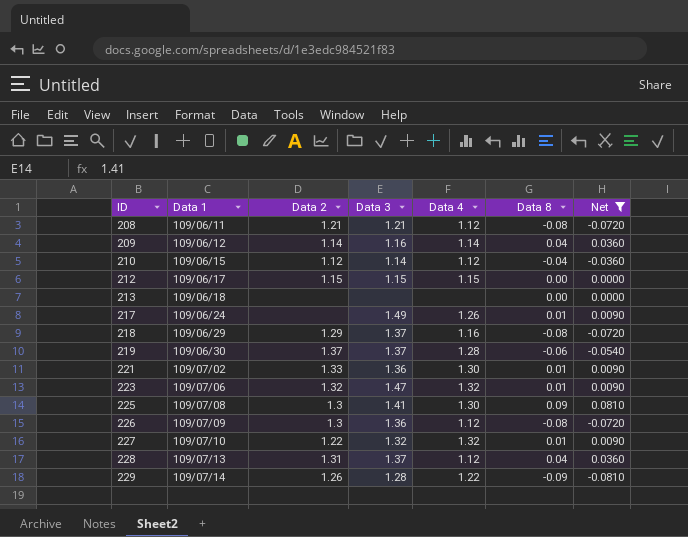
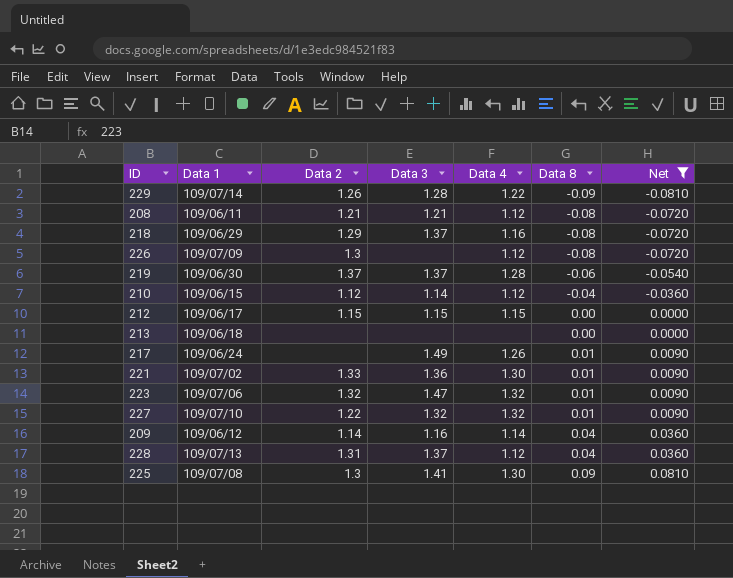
row order: ID ascending -> Data 8 ascending
226 | Data 3: 1.36 -> none

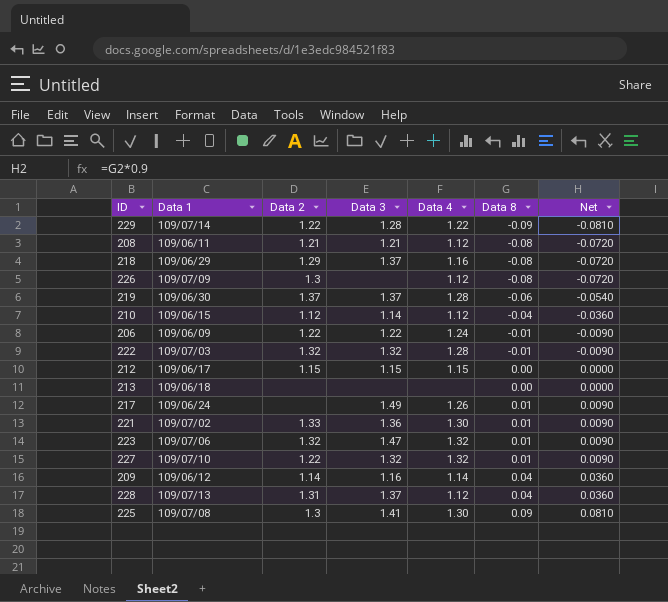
filter: Net != -0.0090 -> none
229 | Data 2: 1.26 -> 1.22

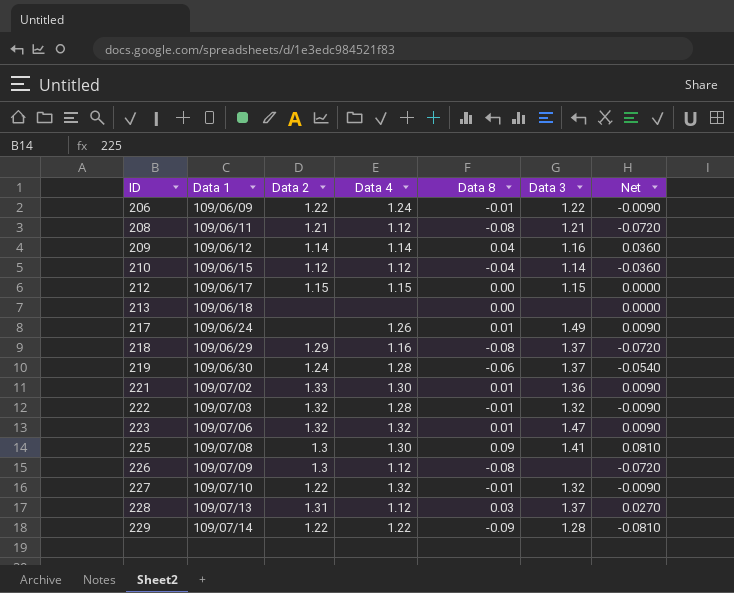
row order: Data 8 ascending -> ID ascending
column Data 3 | position: 4 -> 6
219 | Data 2: 1.37 -> 1.24
227 | Data 8: 0.01 -> -0.01
227 | Net: 0.0090 -> -0.0090
228 | Data 8: 0.04 -> 0.03
228 | Net: 0.0360 -> 0.0270

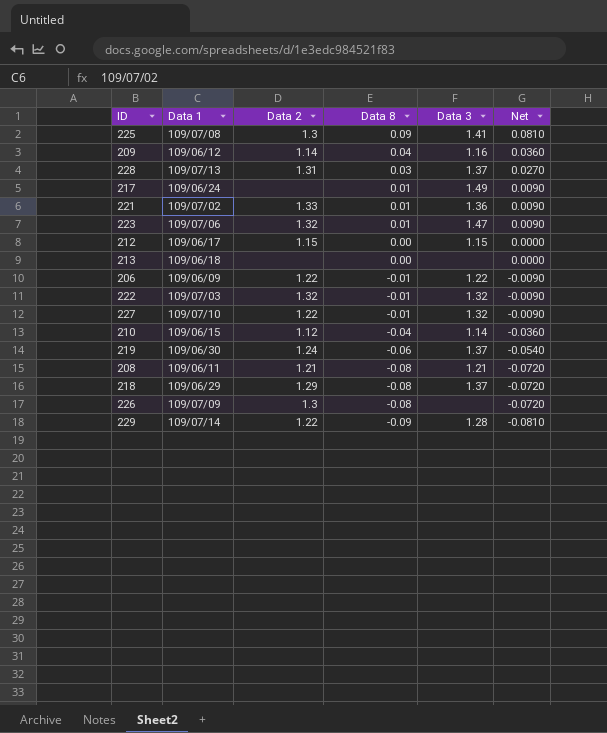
row order: ID ascending -> Data 8 descending
column Data 4 | position: 4 -> none

